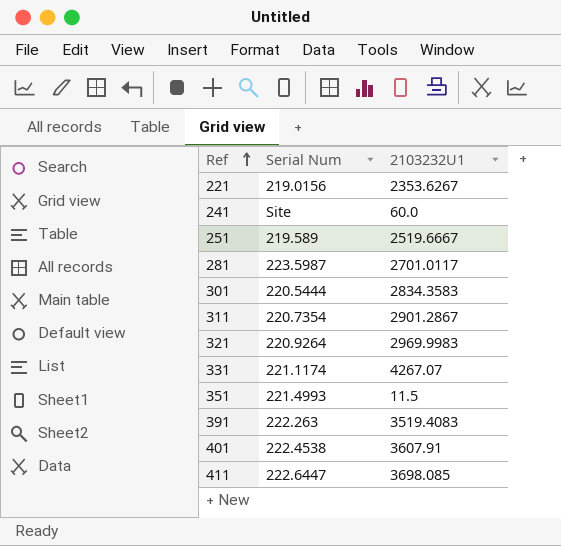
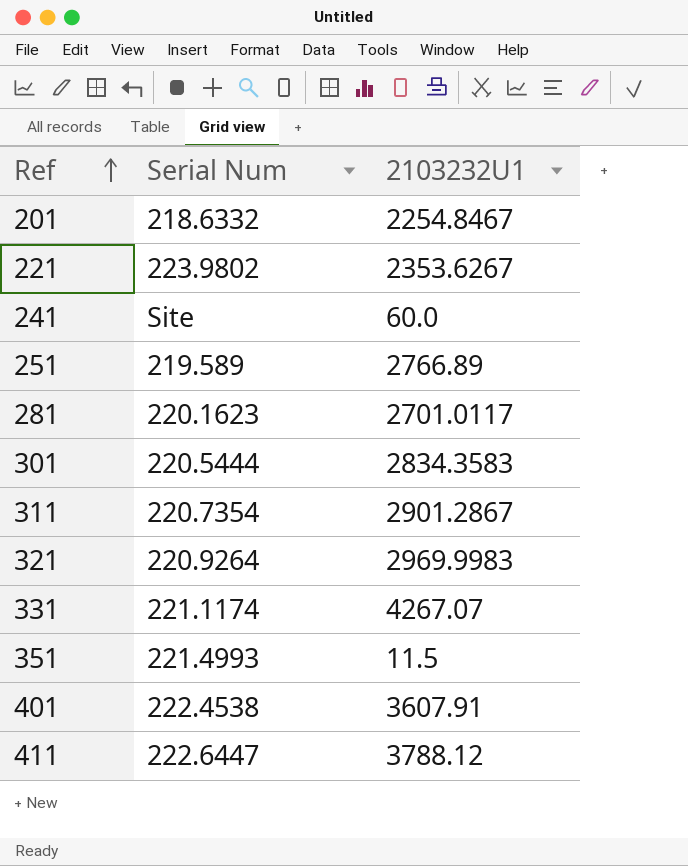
row 391: 222.263 | 3519.4083 -> none
row 201: none -> 218.6332 | 2254.8467
221 | Serial Num: 219.0156 -> 223.9802
251 | 2103232U1: 2519.6667 -> 2766.89
281 | Serial Num: 223.5987 -> 220.1623
411 | 2103232U1: 3698.085 -> 3788.12

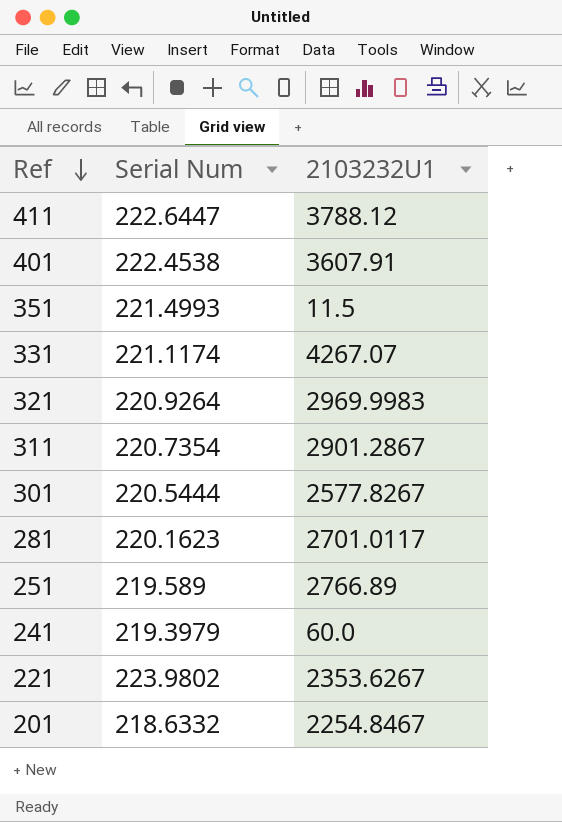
row order: Ref ascending -> Ref descending
301 | 2103232U1: 2834.3583 -> 2577.8267
241 | Serial Num: Site -> 219.3979

